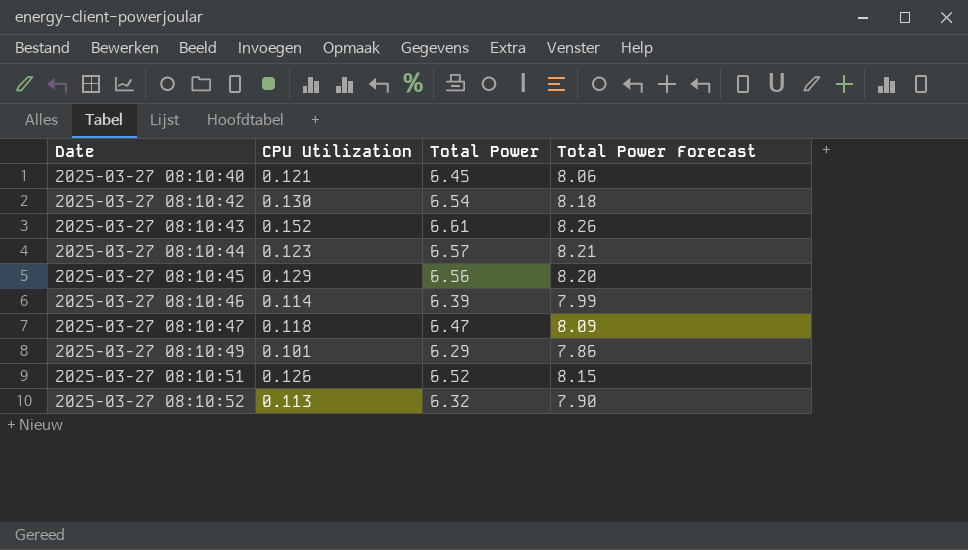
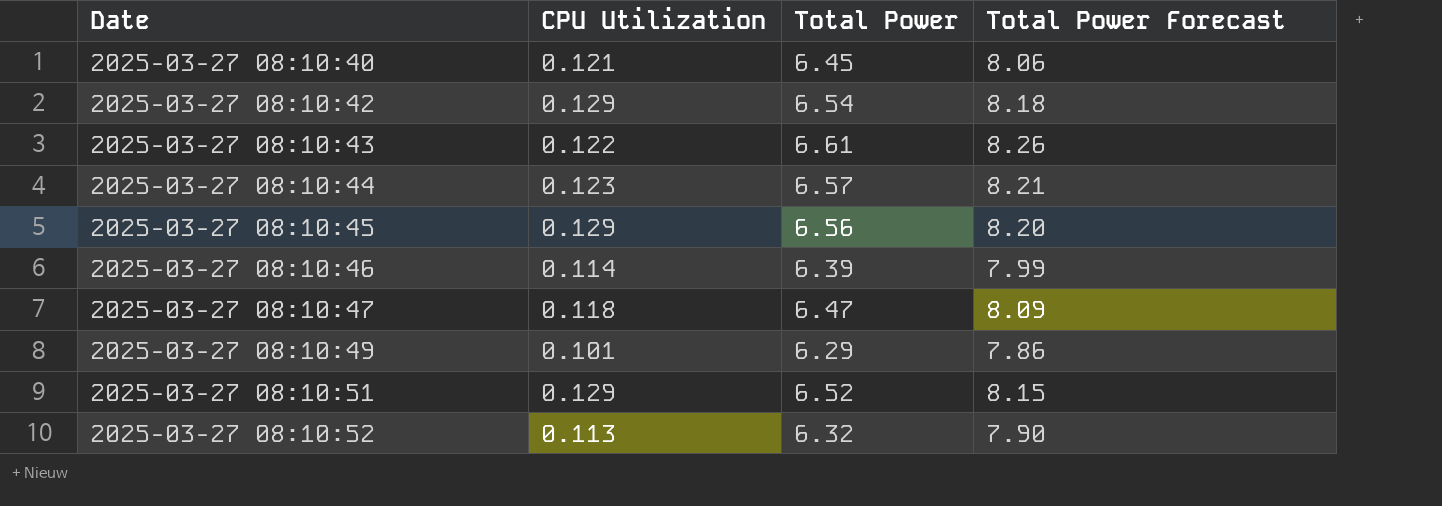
2025-03-27 08:10:42 | CPU Utilization: 0.130 -> 0.129
2025-03-27 08:10:43 | CPU Utilization: 0.152 -> 0.122
2025-03-27 08:10:51 | CPU Utilization: 0.126 -> 0.129

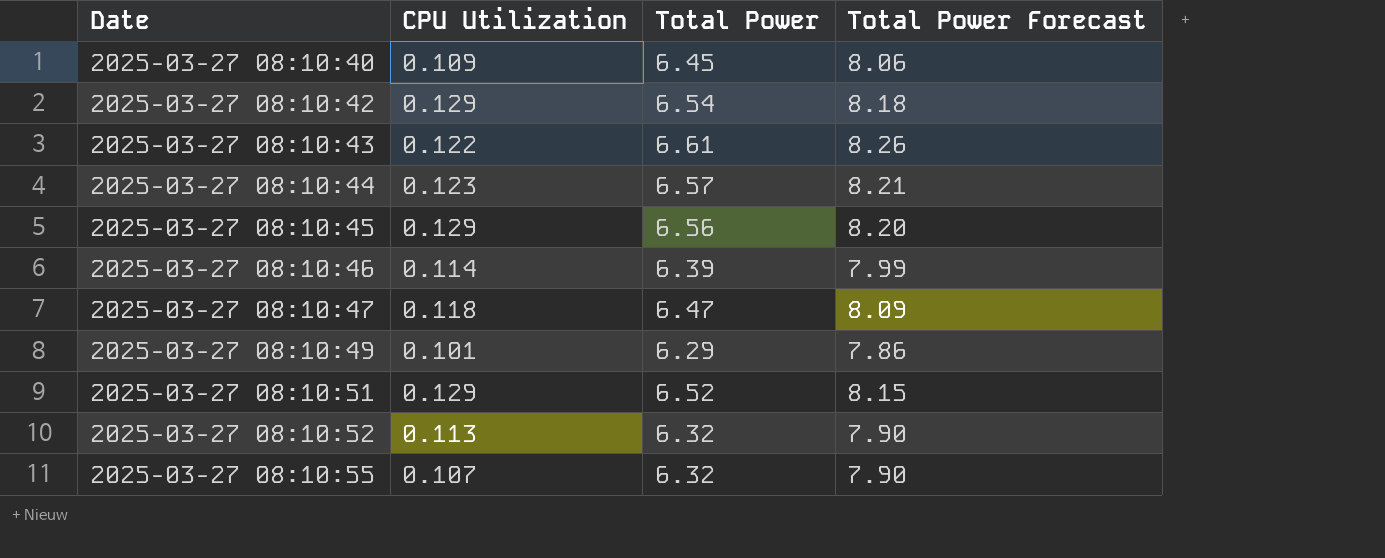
2025-03-27 08:10:40 | CPU Utilization: 0.121 -> 0.109
row 2025-03-27 08:10:55: none -> 0.107 | 6.32 | 7.90

